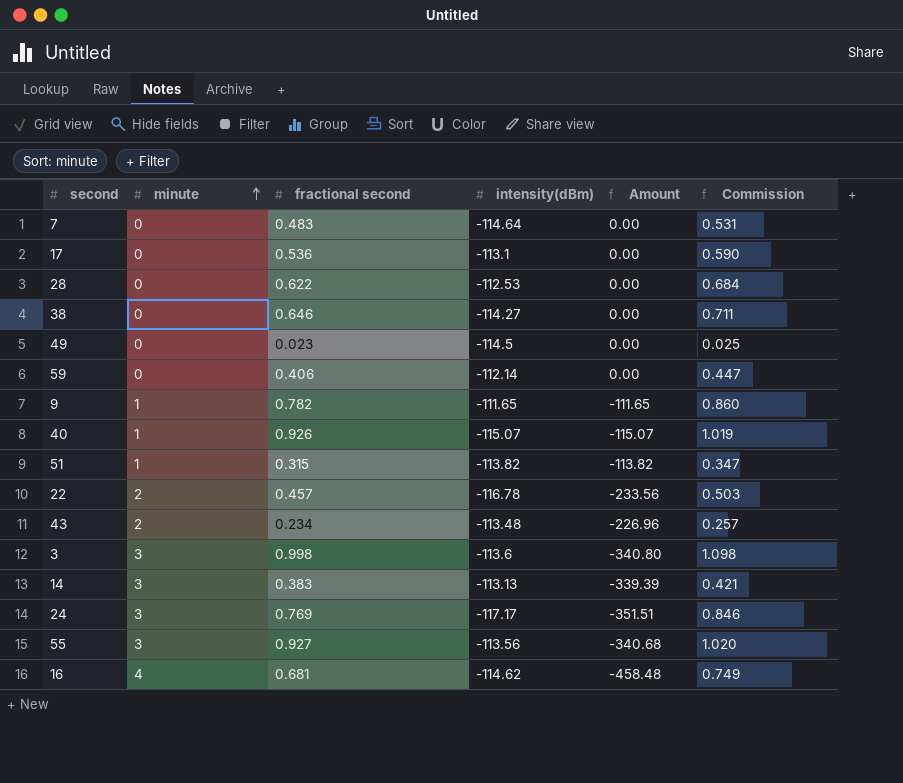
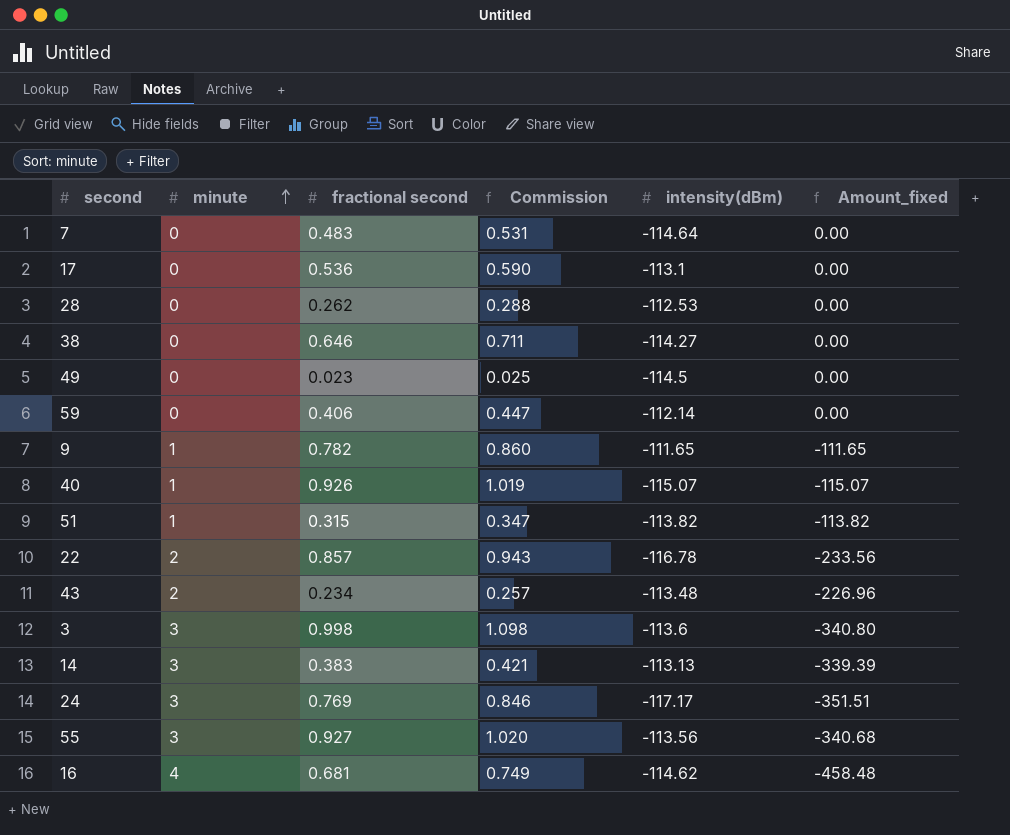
column Commission | position: 6 -> 4
column name: Amount -> Amount_fixed
28 | fractional second: 0.622 -> 0.262
28 | Commission: 0.684 -> 0.288
22 | fractional second: 0.457 -> 0.857
22 | Commission: 0.503 -> 0.943

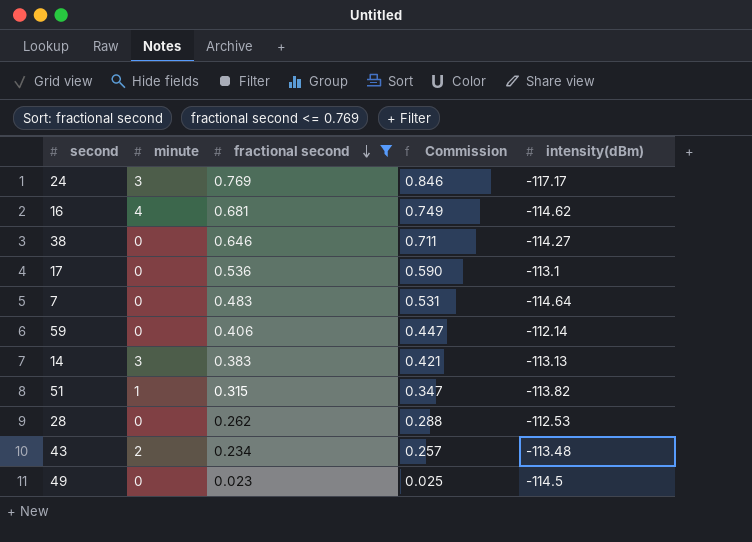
filter: none -> fractional second <= 0.769
row order: minute ascending -> fractional second descending
column Amount_fixed | formula: [minute] * [intensity(dBm)] -> none

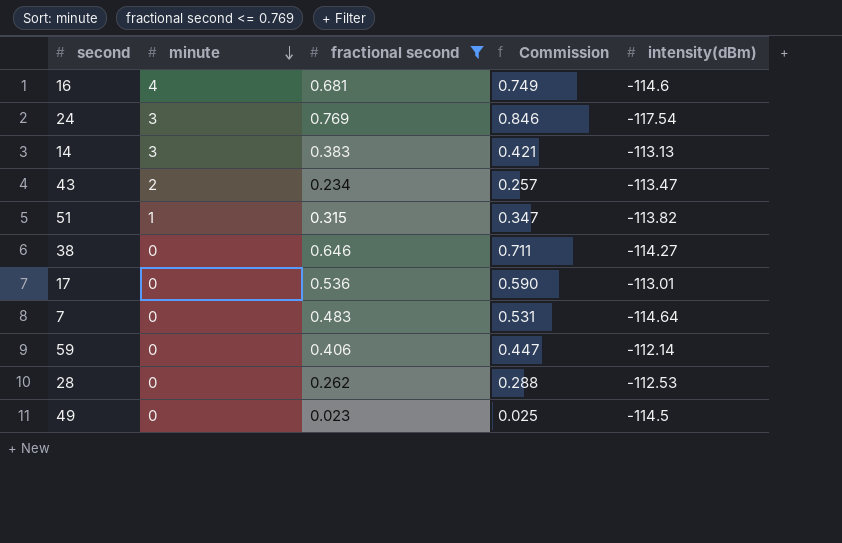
row order: fractional second descending -> minute descending
16 | intensity(dBm): -114.62 -> -114.6
24 | intensity(dBm): -117.17 -> -117.54
43 | intensity(dBm): -113.48 -> -113.47
17 | intensity(dBm): -113.1 -> -113.01

